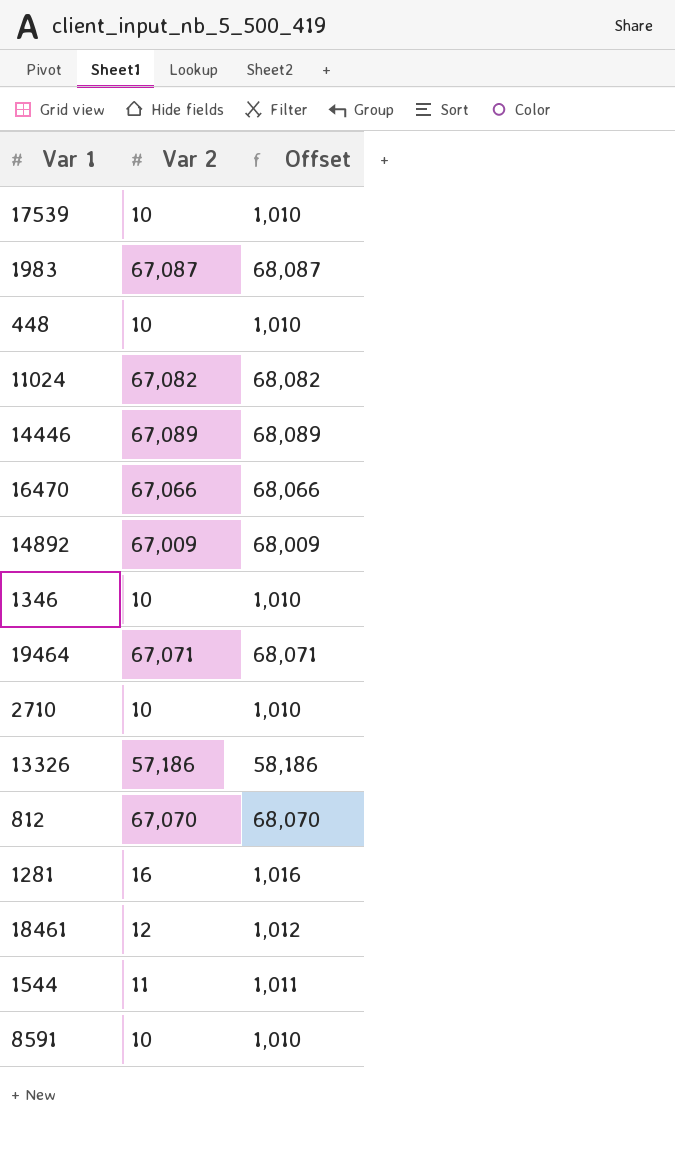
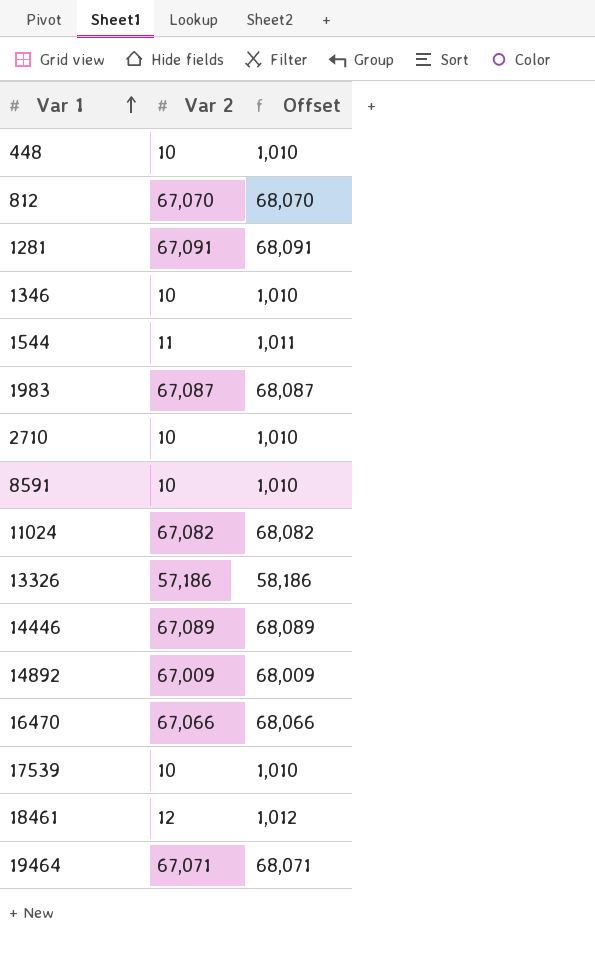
row order: none -> Var 1 ascending
1281 | Var 2: 16 -> 67,091
1281 | Offset: 1,016 -> 68,091

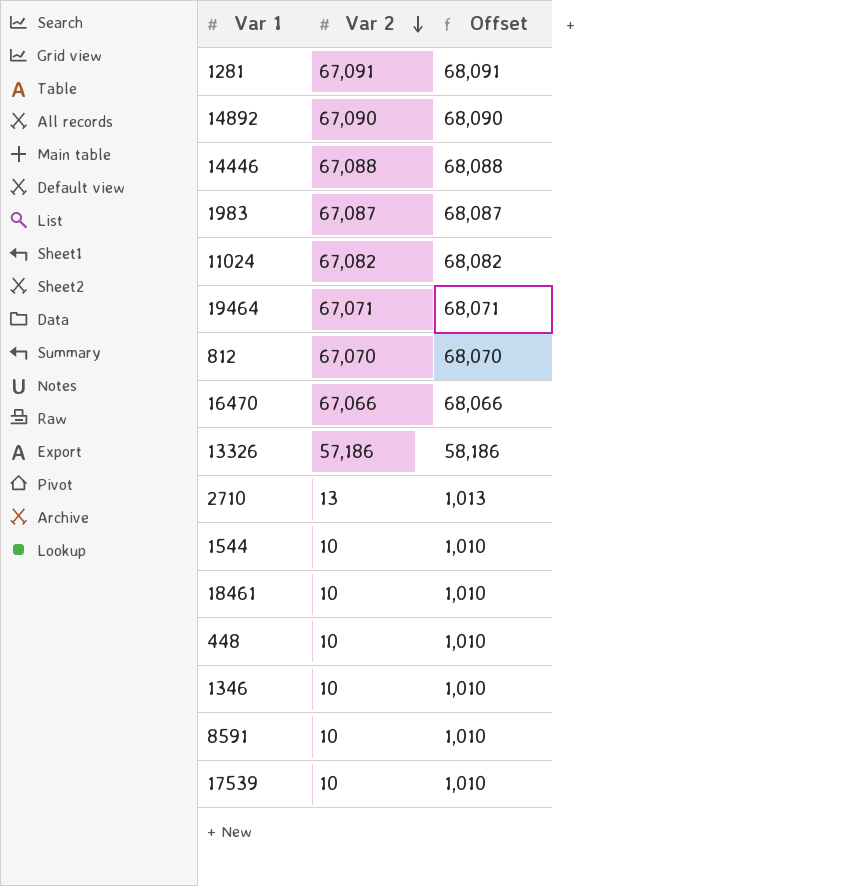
row order: Var 1 ascending -> Var 2 descending
14892 | Var 2: 67,009 -> 67,090
14892 | Offset: 68,009 -> 68,090
14446 | Var 2: 67,089 -> 67,088
14446 | Offset: 68,089 -> 68,088
2710 | Var 2: 10 -> 13
2710 | Offset: 1,010 -> 1,013
1544 | Var 2: 11 -> 10
1544 | Offset: 1,011 -> 1,010
18461 | Var 2: 12 -> 10
18461 | Offset: 1,012 -> 1,010

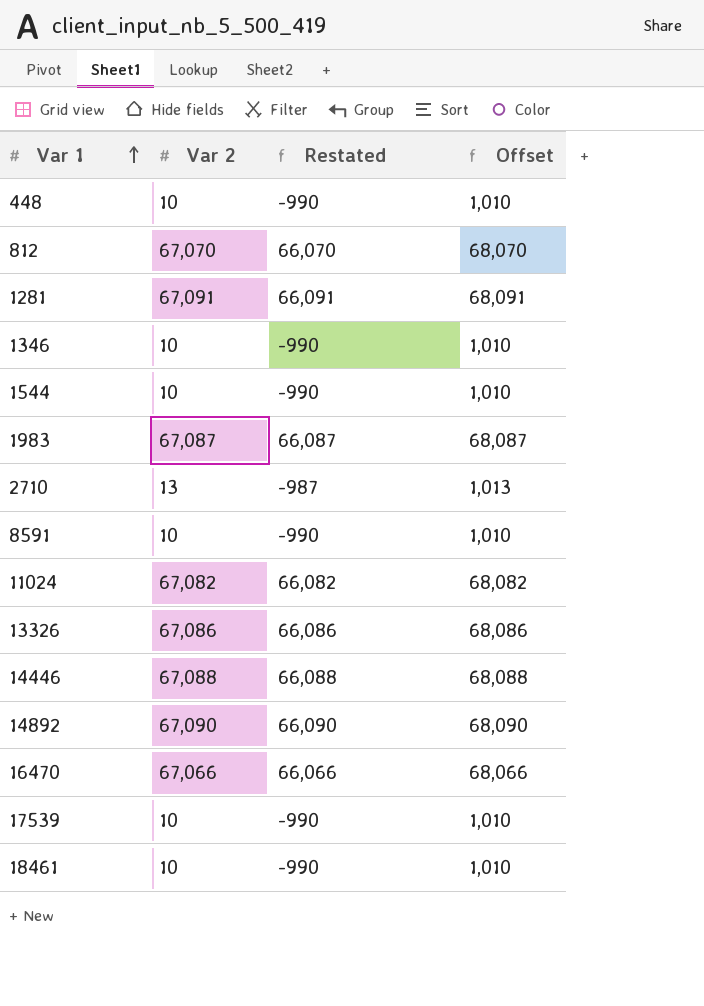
row order: Var 2 descending -> Var 1 ascending
column Restated | formula: none -> [Var 2] - 1000
row 19464: 67,071 | 68,071 -> none
13326 | Var 2: 57,186 -> 67,086
13326 | Offset: 58,186 -> 68,086

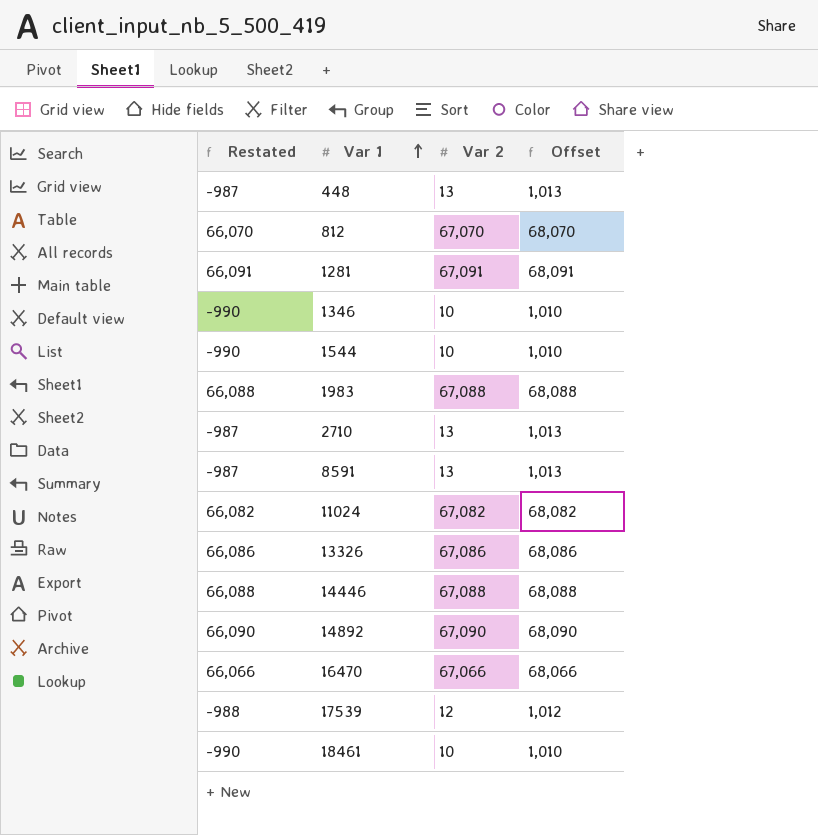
column Restated | position: 3 -> 1
448 | Restated: -990 -> -987
448 | Var 2: 10 -> 13
448 | Offset: 1,010 -> 1,013
1983 | Restated: 66,087 -> 66,088
1983 | Var 2: 67,087 -> 67,088
1983 | Offset: 68,087 -> 68,088
8591 | Restated: -990 -> -987
8591 | Var 2: 10 -> 13
8591 | Offset: 1,010 -> 1,013
17539 | Restated: -990 -> -988
17539 | Var 2: 10 -> 12
17539 | Offset: 1,010 -> 1,012

